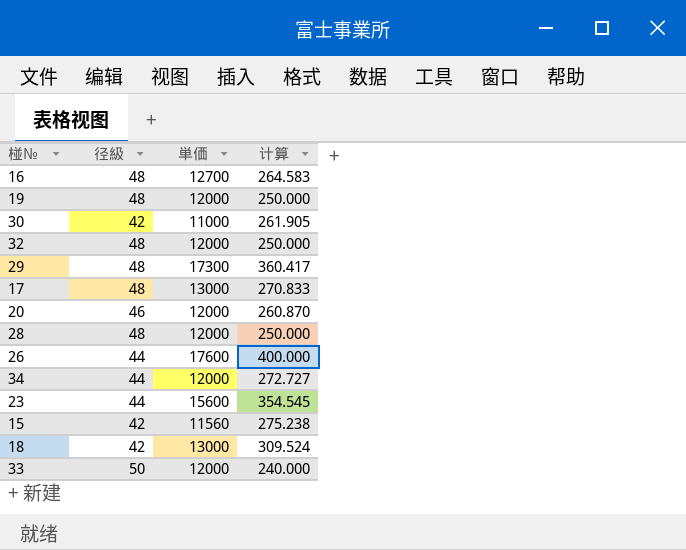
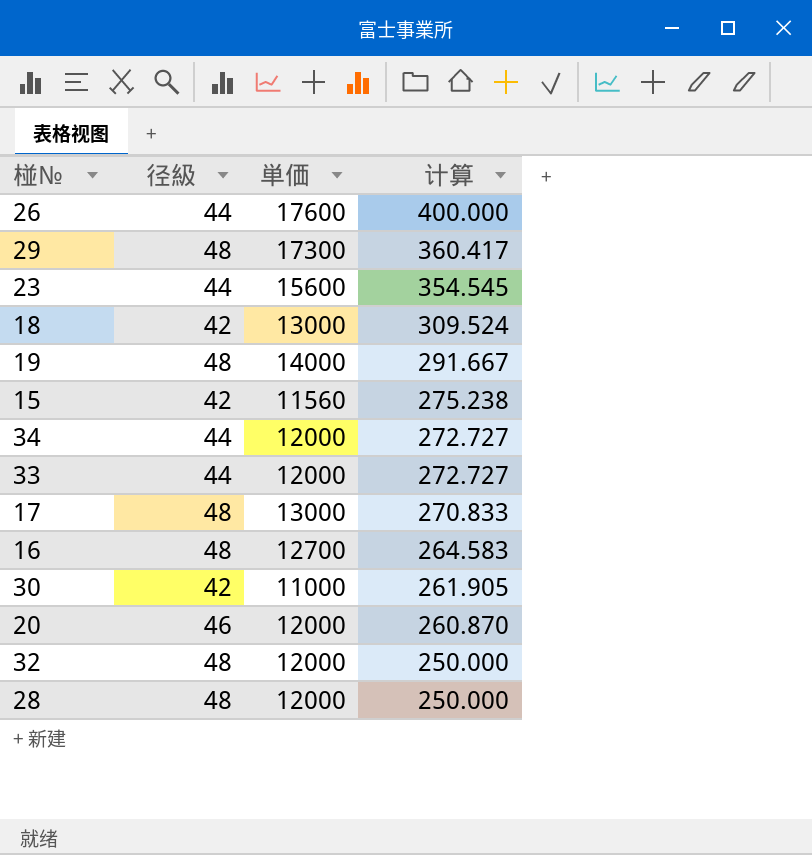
row order: none -> 计算 descending
19 | 単価: 12000 -> 14000
19 | 计算: 250.000 -> 291.667
33 | 径級: 50 -> 44
33 | 计算: 240.000 -> 272.727

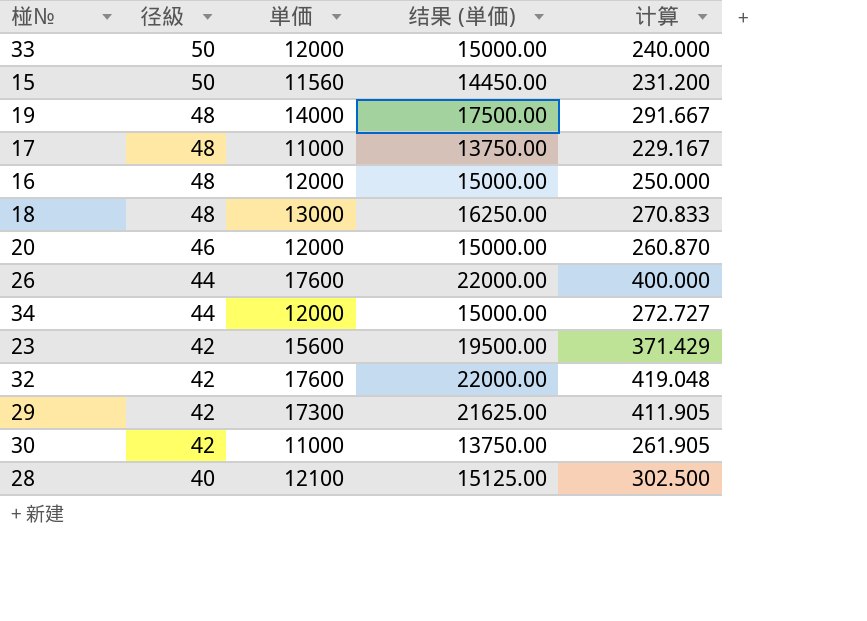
row order: 计算 descending -> 径級 descending
column 结果 (単価) | formula: none -> [単価] * 1.25
33 | 径級: 44 -> 50
33 | 计算: 272.727 -> 240.000
15 | 径級: 42 -> 50
15 | 计算: 275.238 -> 231.200
17 | 単価: 13000 -> 11000
17 | 计算: 270.833 -> 229.167
16 | 単価: 12700 -> 12000
16 | 计算: 264.583 -> 250.000
18 | 径級: 42 -> 48
18 | 计算: 309.524 -> 270.833
23 | 径級: 44 -> 42
23 | 计算: 354.545 -> 371.429
32 | 径級: 48 -> 42
32 | 単価: 12000 -> 17600
32 | 计算: 250.000 -> 419.048
29 | 径級: 48 -> 42
29 | 计算: 360.417 -> 411.905
28 | 径級: 48 -> 40
28 | 単価: 12000 -> 12100
28 | 计算: 250.000 -> 302.500

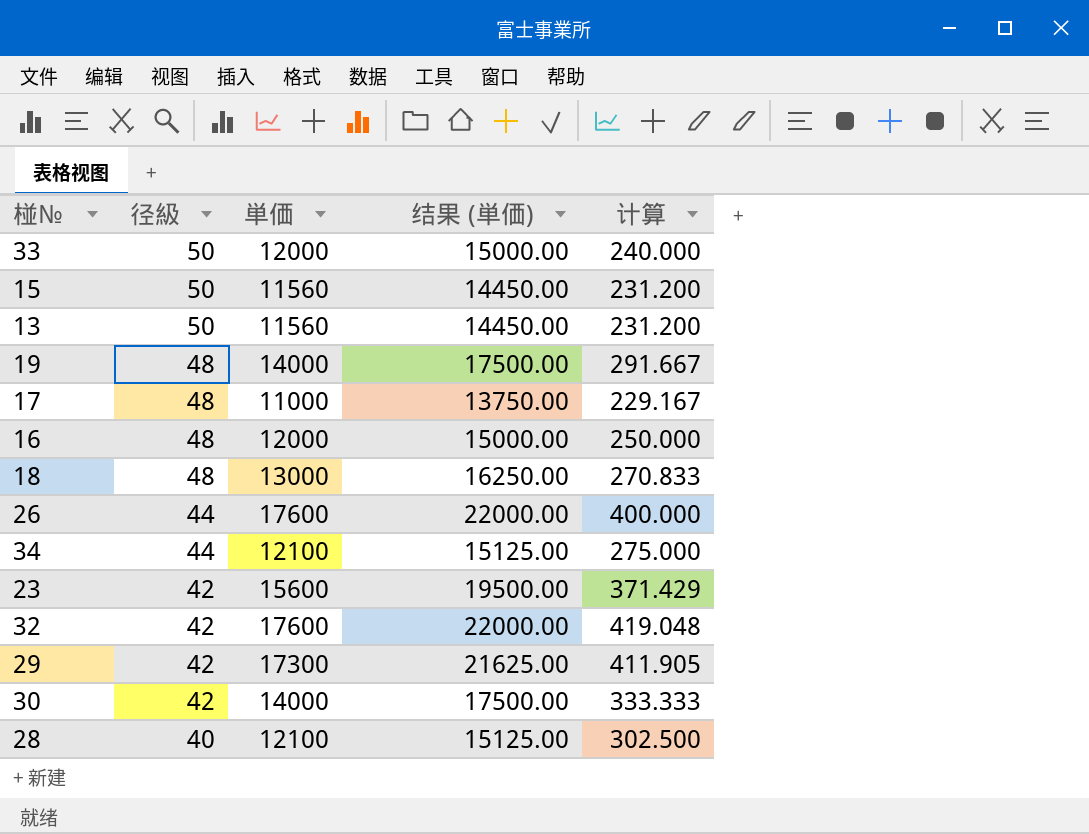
row 20: 46 | 12000 | 15000.00 | 260.870 -> none
row 13: none -> 50 | 11560 | 14450.00 | 231.200
34 | 単価: 12000 -> 12100
34 | 结果 (単価): 15000.00 -> 15125.00
34 | 计算: 272.727 -> 275.000
30 | 単価: 11000 -> 14000
30 | 结果 (単価): 13750.00 -> 17500.00
30 | 计算: 261.905 -> 333.333

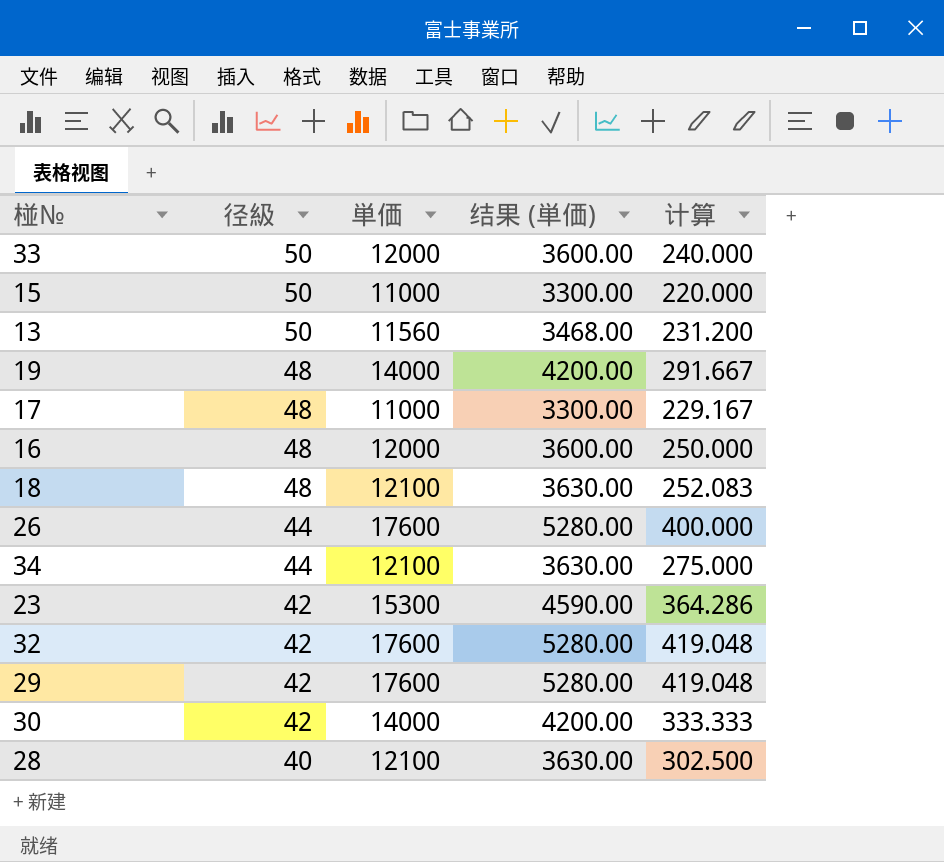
column 结果 (単価) | formula: [単価] * 1.25 -> [単価] * 0.3
15 | 単価: 11560 -> 11000
15 | 计算: 231.200 -> 220.000
18 | 単価: 13000 -> 12100
18 | 计算: 270.833 -> 252.083
23 | 単価: 15600 -> 15300
23 | 计算: 371.429 -> 364.286
29 | 単価: 17300 -> 17600
29 | 计算: 411.905 -> 419.048

